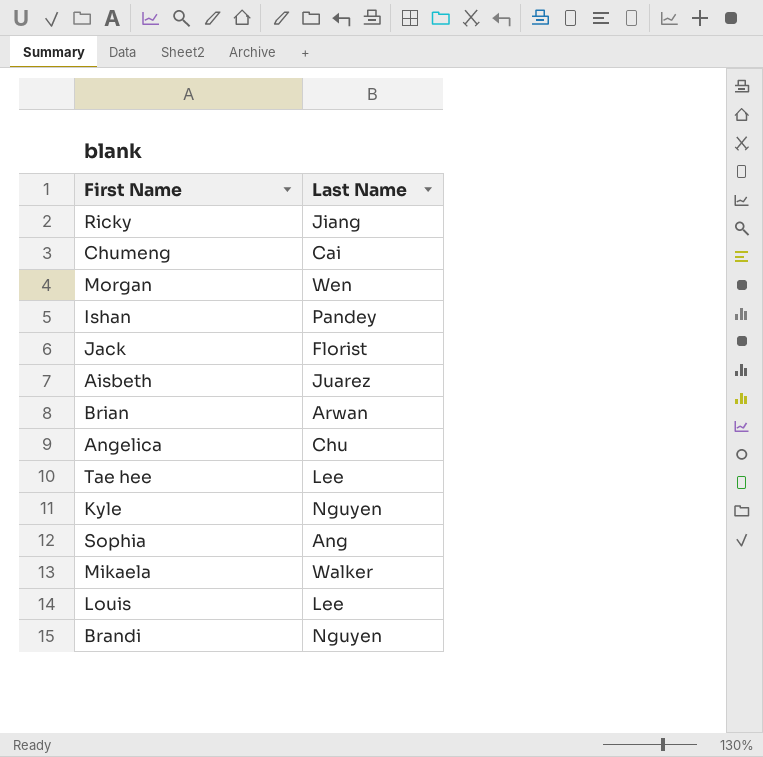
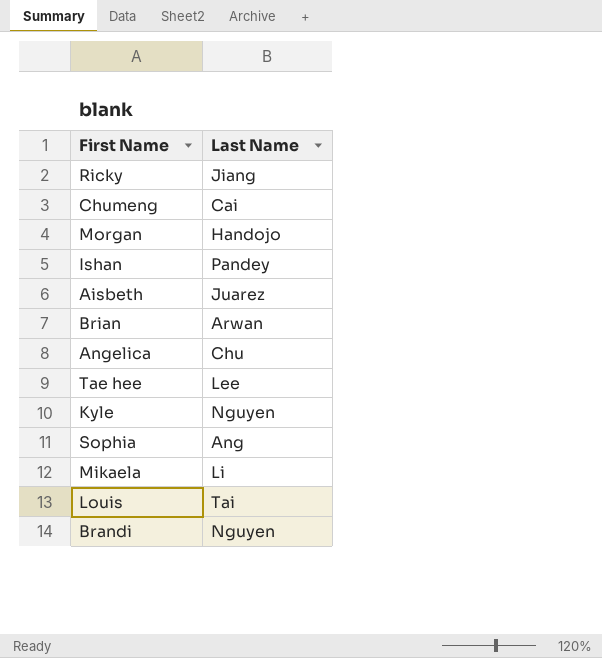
row Jack: Florist -> none
Morgan | Last Name: Wen -> Handojo
Mikaela | Last Name: Walker -> Li
Louis | Last Name: Lee -> Tai

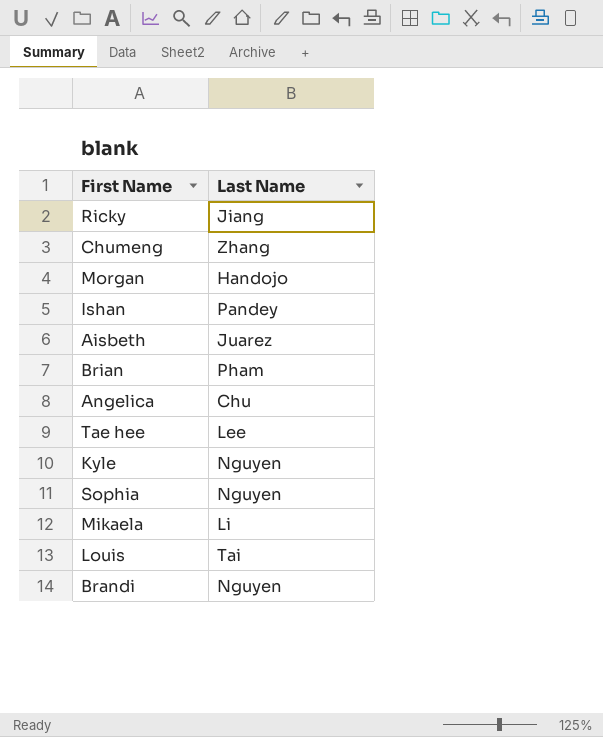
Chumeng | Last Name: Cai -> Zhang
Brian | Last Name: Arwan -> Pham
Sophia | Last Name: Ang -> Nguyen

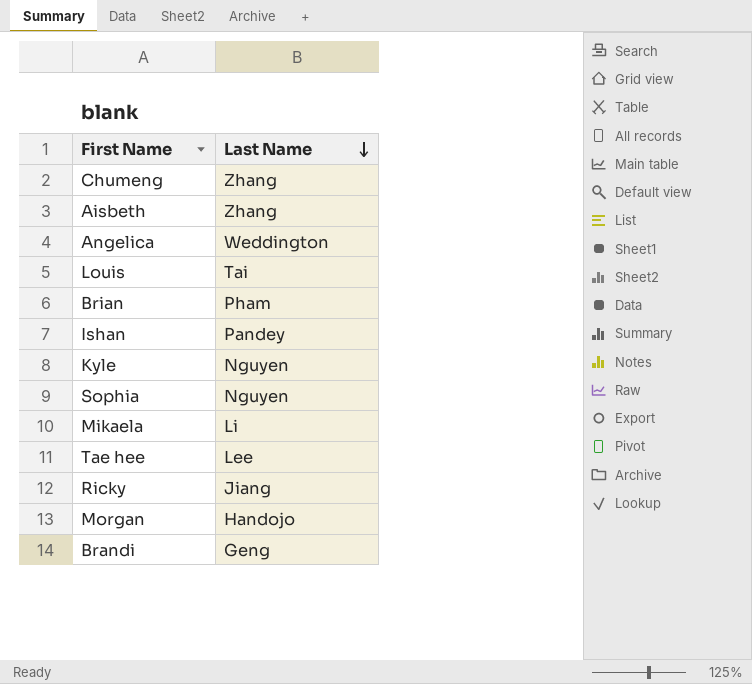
row order: none -> Last Name descending
Aisbeth | Last Name: Juarez -> Zhang
Angelica | Last Name: Chu -> Weddington
Brandi | Last Name: Nguyen -> Geng

